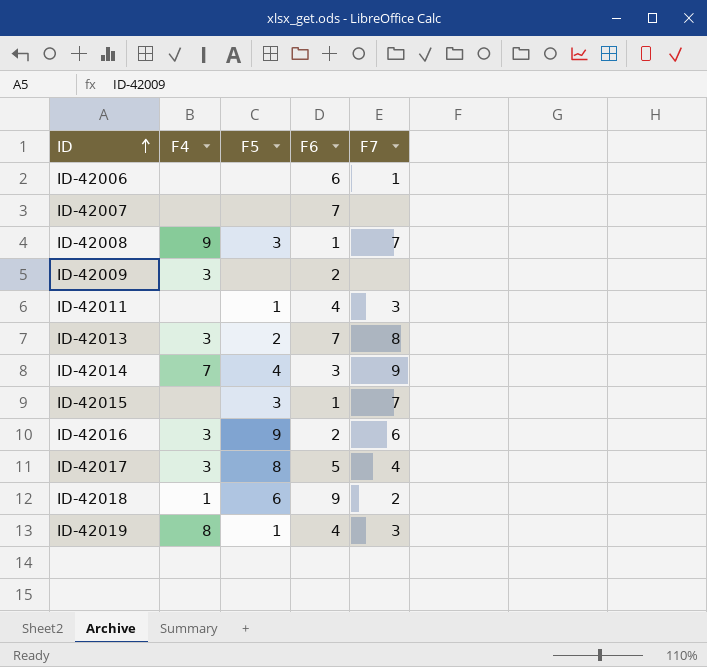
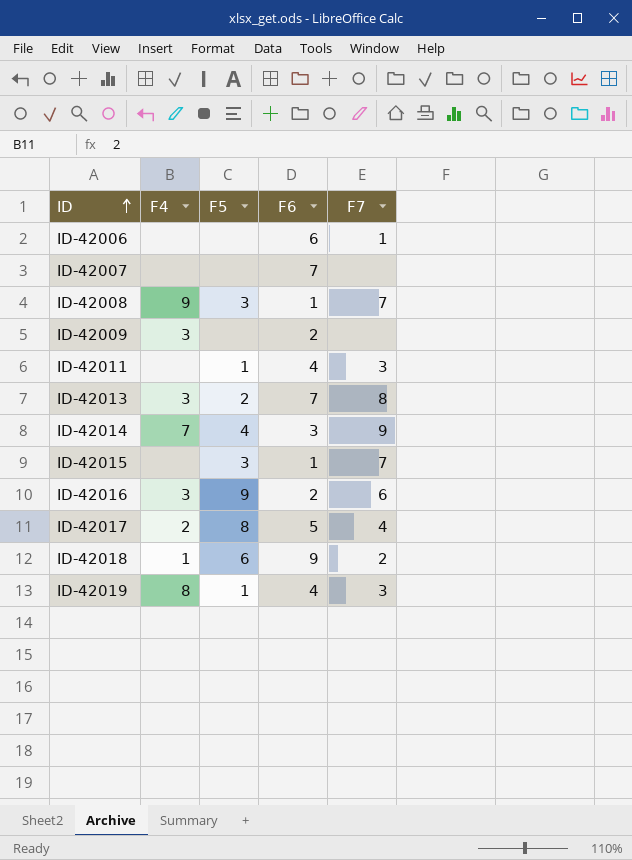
ID-42017 | F4: 3 -> 2

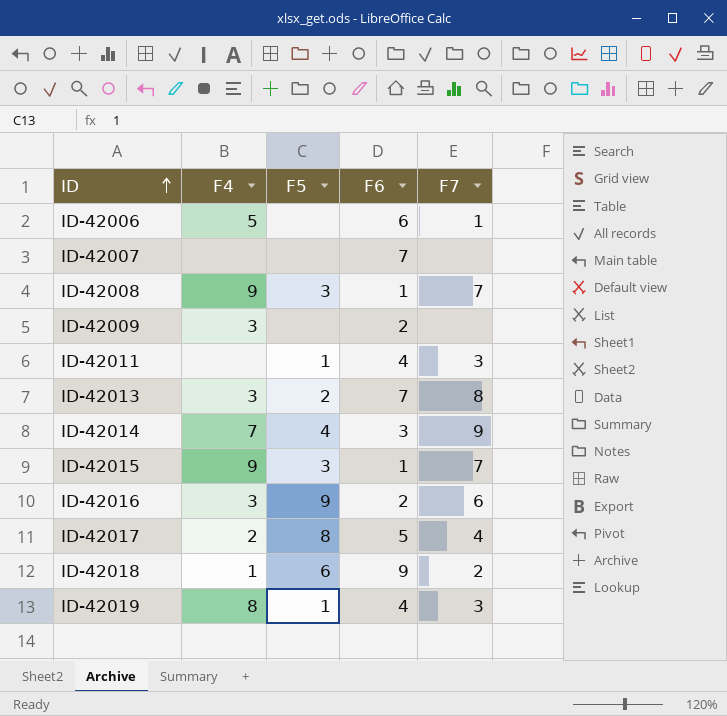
ID-42006 | F4: none -> 5
ID-42015 | F4: none -> 9

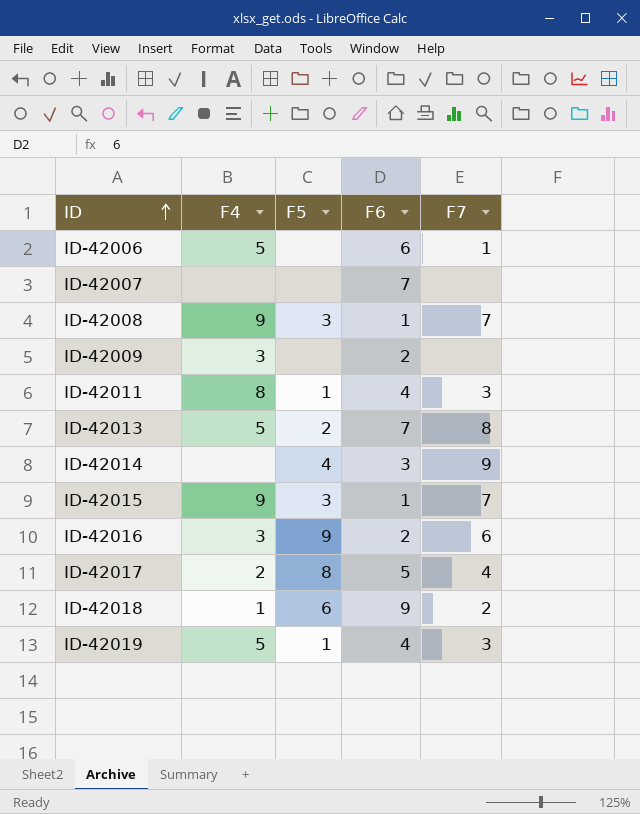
ID-42011 | F4: none -> 8
ID-42013 | F4: 3 -> 5
ID-42014 | F4: 7 -> none
ID-42019 | F4: 8 -> 5

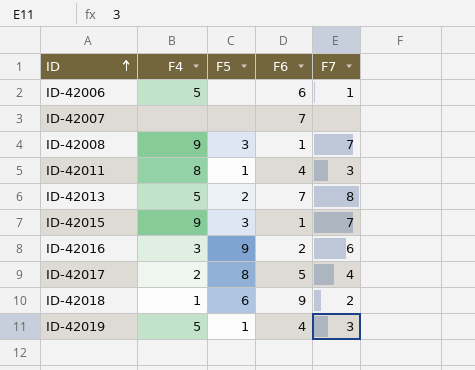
row ID-42009: 3 | none | 2 | none -> none
row ID-42014: none | 4 | 3 | 9 -> none

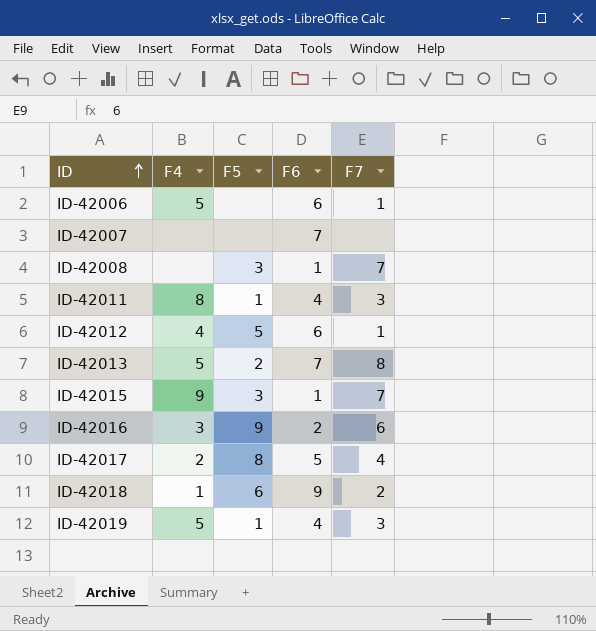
ID-42008 | F4: 9 -> none
row ID-42012: none -> 4 | 5 | 6 | 1

